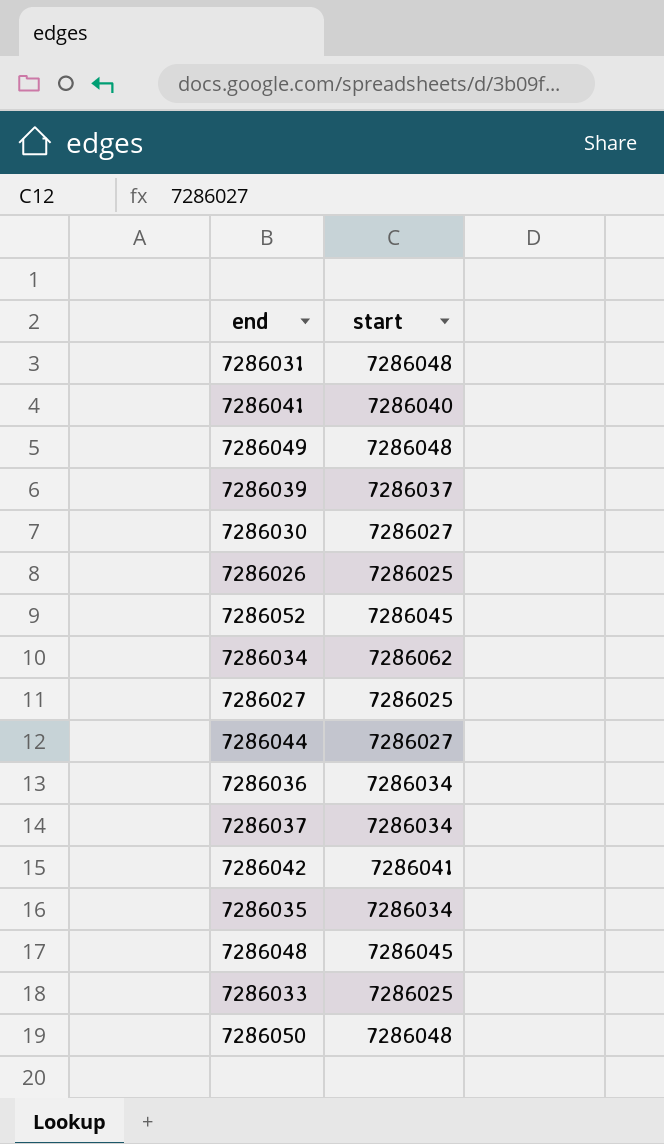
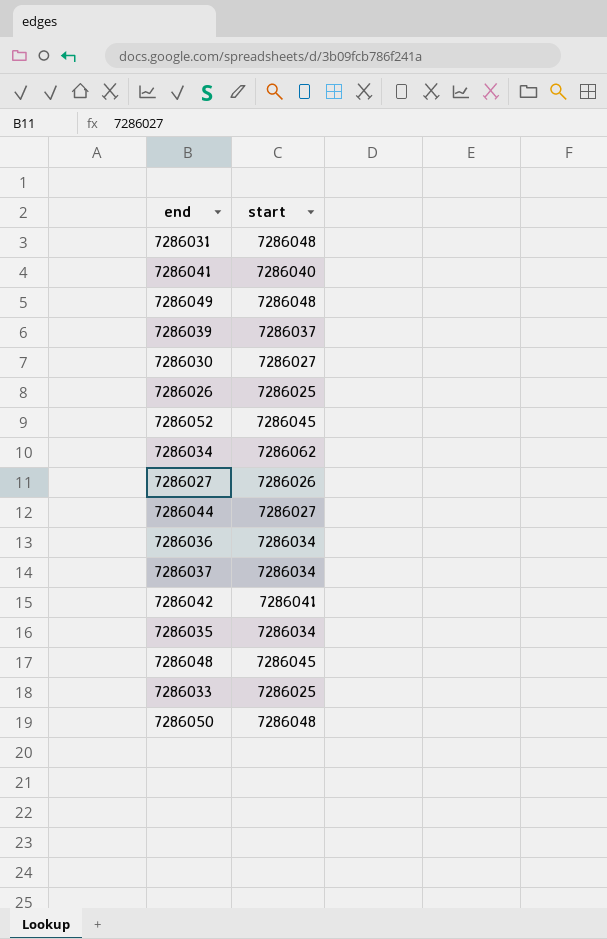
7286027 | start: 7286025 -> 7286026

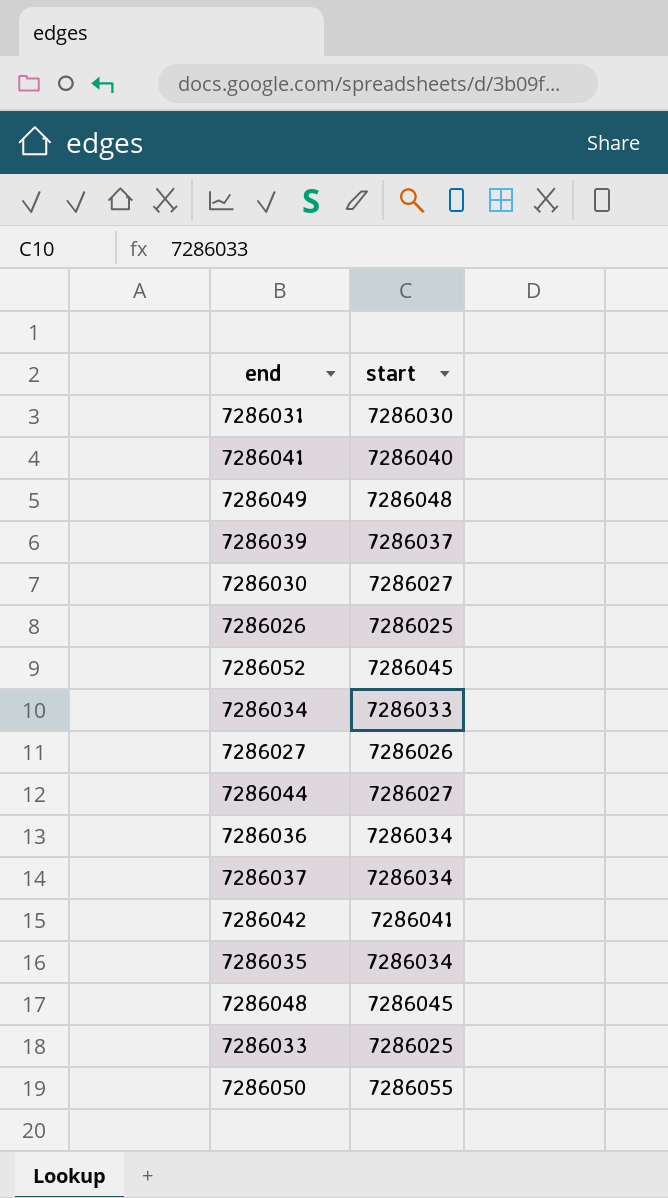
7286031 | start: 7286048 -> 7286030
7286034 | start: 7286062 -> 7286033
7286050 | start: 7286048 -> 7286055

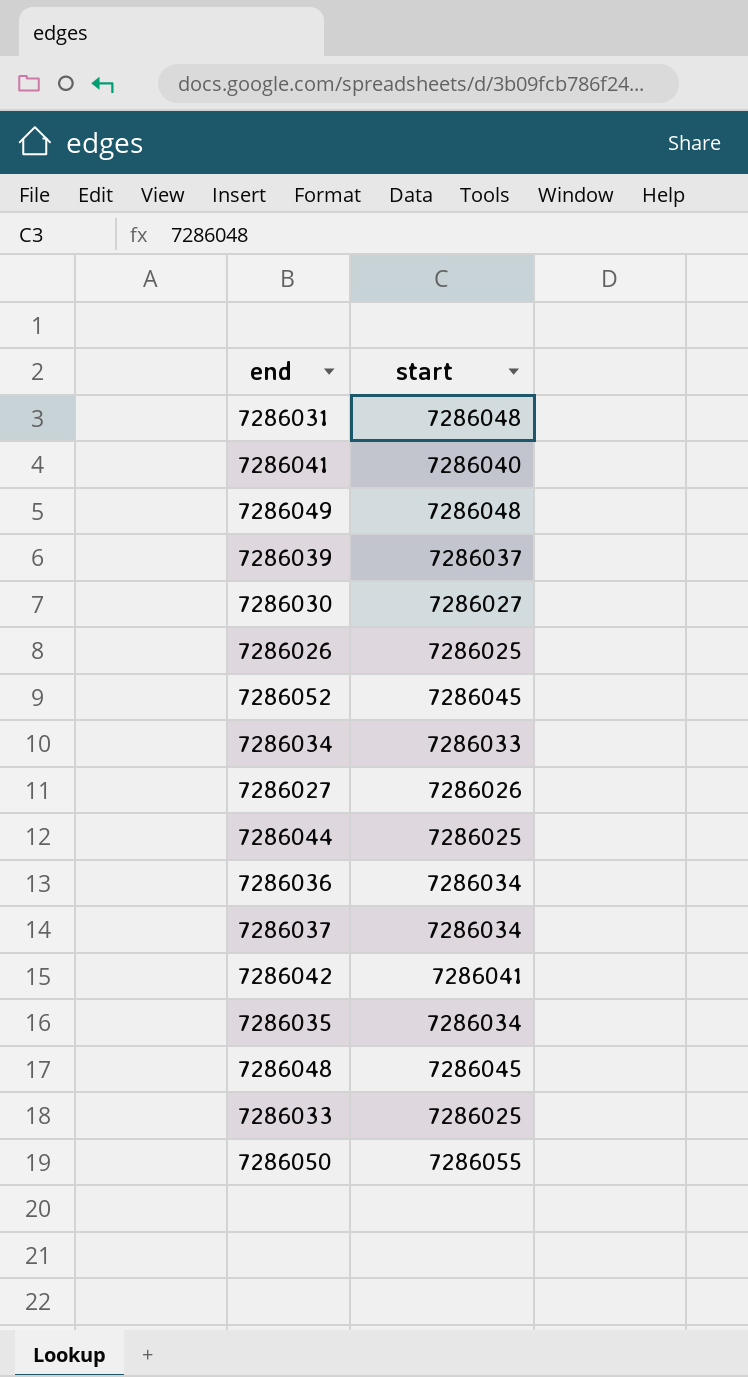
7286031 | start: 7286030 -> 7286048
7286044 | start: 7286027 -> 7286025

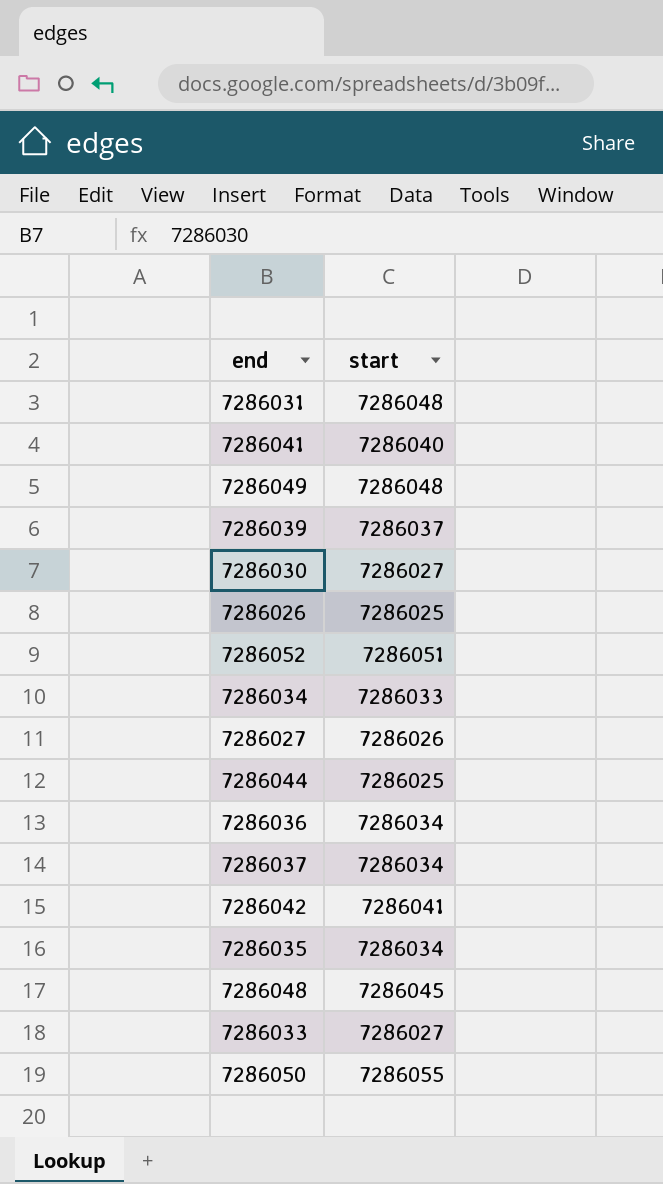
7286052 | start: 7286045 -> 7286051
7286033 | start: 7286025 -> 7286027

